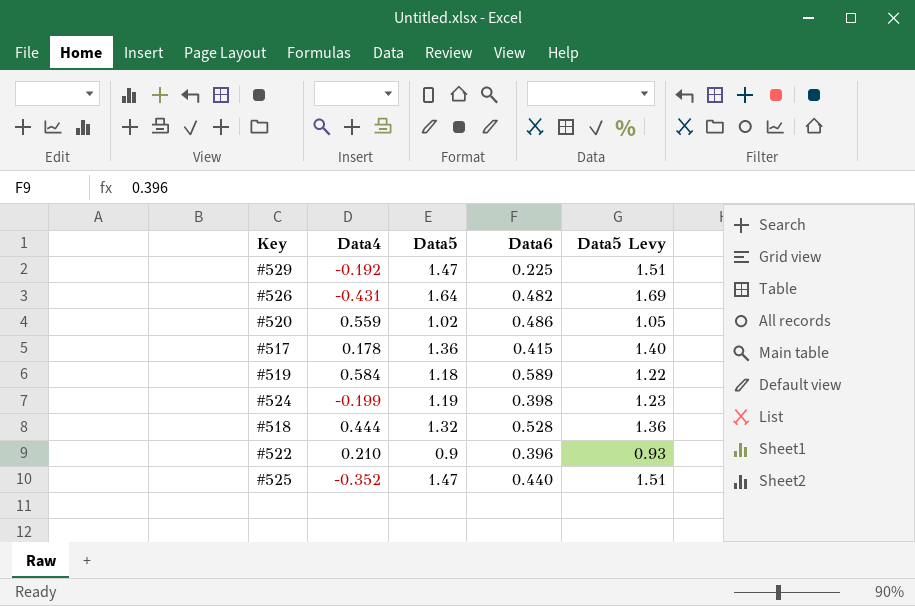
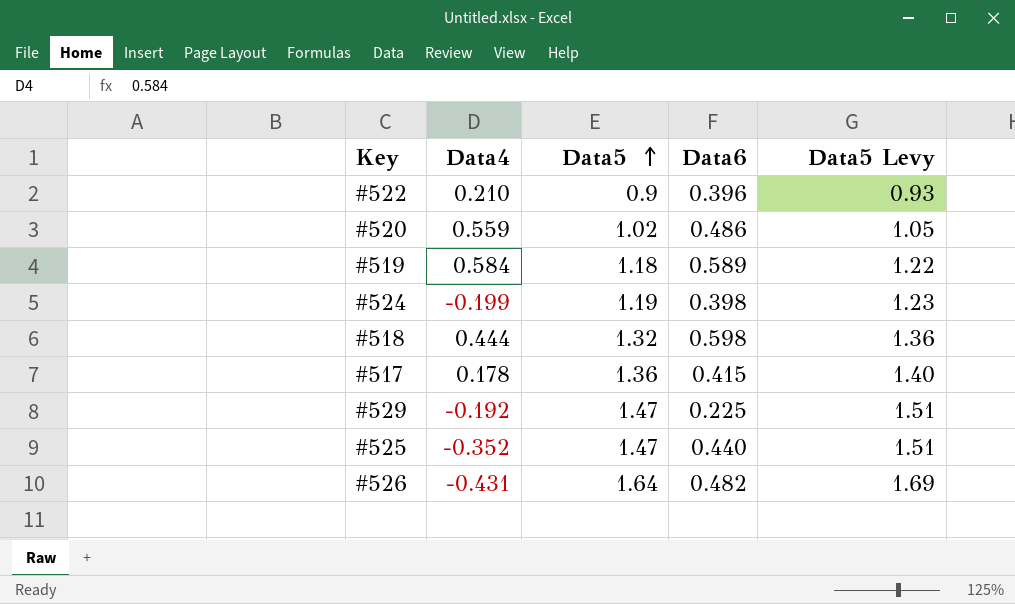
row order: none -> Data5 ascending
#518 | Data6: 0.528 -> 0.598

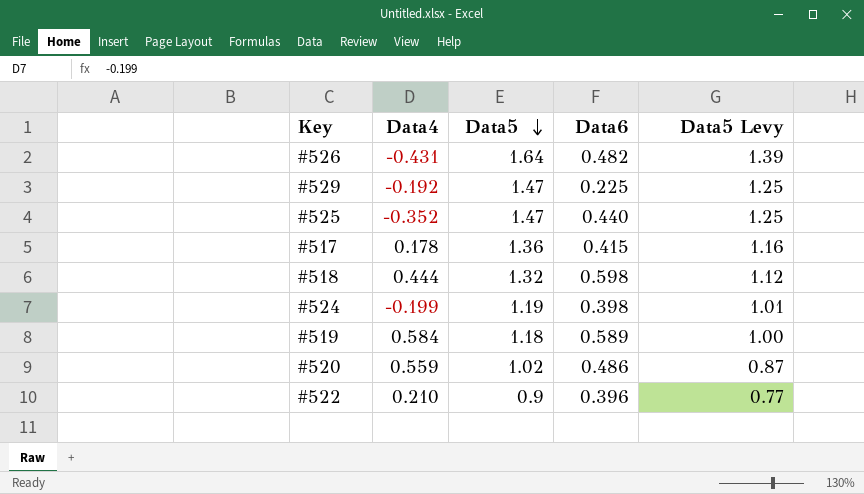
row order: Data5 ascending -> Data5 descending
column Data5 Levy | formula: [Data5] * 1.03 -> [Data5] * 0.85

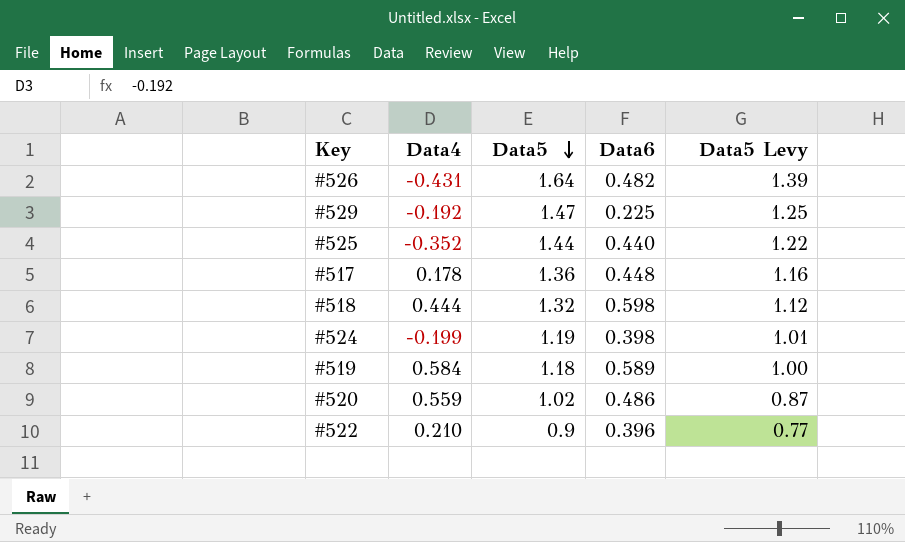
#525 | Data5: 1.47 -> 1.44
#525 | Data5 Levy: 1.25 -> 1.22
#517 | Data6: 0.415 -> 0.448

